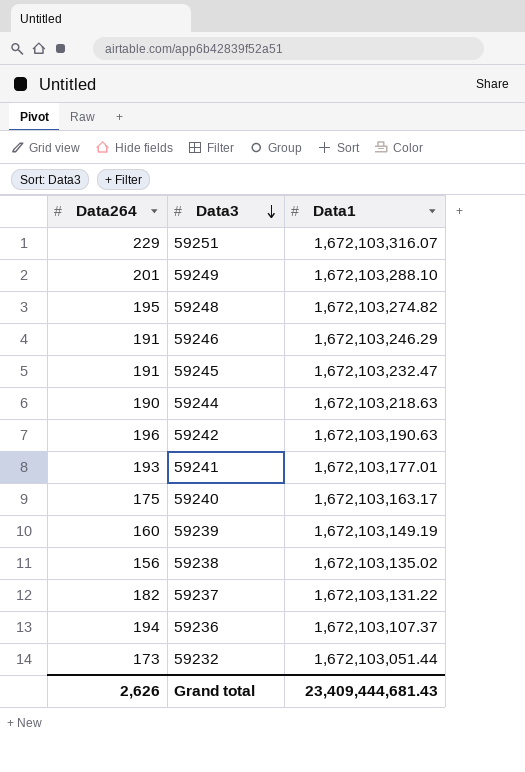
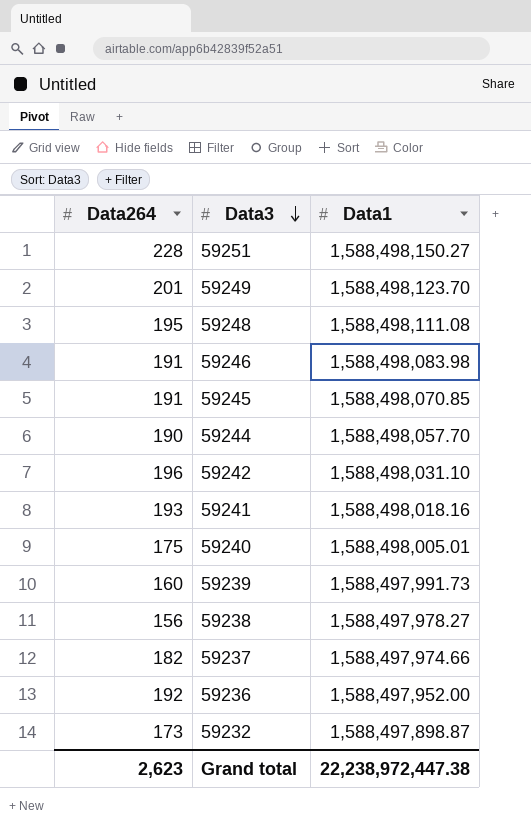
59251 | Data264: 229 -> 228
59251 | Data1: 1,672,103,316.07 -> 1,588,498,150.27
59249 | Data1: 1,672,103,288.10 -> 1,588,498,123.70
59248 | Data1: 1,672,103,274.82 -> 1,588,498,111.08
59246 | Data1: 1,672,103,246.29 -> 1,588,498,083.98
59245 | Data1: 1,672,103,232.47 -> 1,588,498,070.85
59244 | Data1: 1,672,103,218.63 -> 1,588,498,057.70
59242 | Data1: 1,672,103,190.63 -> 1,588,498,031.10
59241 | Data1: 1,672,103,177.01 -> 1,588,498,018.16
59240 | Data1: 1,672,103,163.17 -> 1,588,498,005.01
59239 | Data1: 1,672,103,149.19 -> 1,588,497,991.73
59238 | Data1: 1,672,103,135.02 -> 1,588,497,978.27
59237 | Data1: 1,672,103,131.22 -> 1,588,497,974.66
59236 | Data264: 194 -> 192
59236 | Data1: 1,672,103,107.37 -> 1,588,497,952.00
59232 | Data1: 1,672,103,051.44 -> 1,588,497,898.87
Grand total | Data264: 2,626 -> 2,623
Grand total | Data1: 23,409,444,681.43 -> 22,238,972,447.38

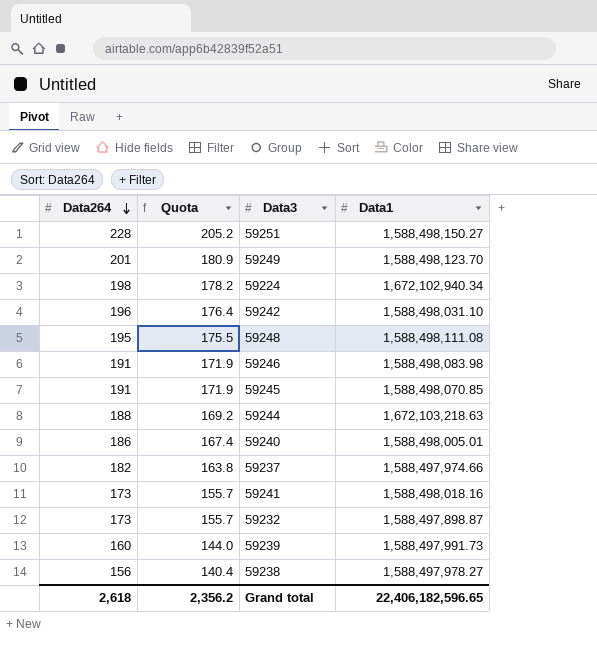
row order: Data3 descending -> Data264 descending
column Quota | formula: none -> [Data264] * 0.9
row 59236: 192 | 1,588,497,952.00 -> none
row 59224: none -> 198 | 178.2 | 1,672,102,940.34
59244 | Data264: 190 -> 188
59244 | Data1: 1,588,498,057.70 -> 1,672,103,218.63
59240 | Data264: 175 -> 186
59241 | Data264: 193 -> 173
Grand total | Data264: 2,623 -> 2,618
Grand total | Data1: 22,238,972,447.38 -> 22,406,182,596.65

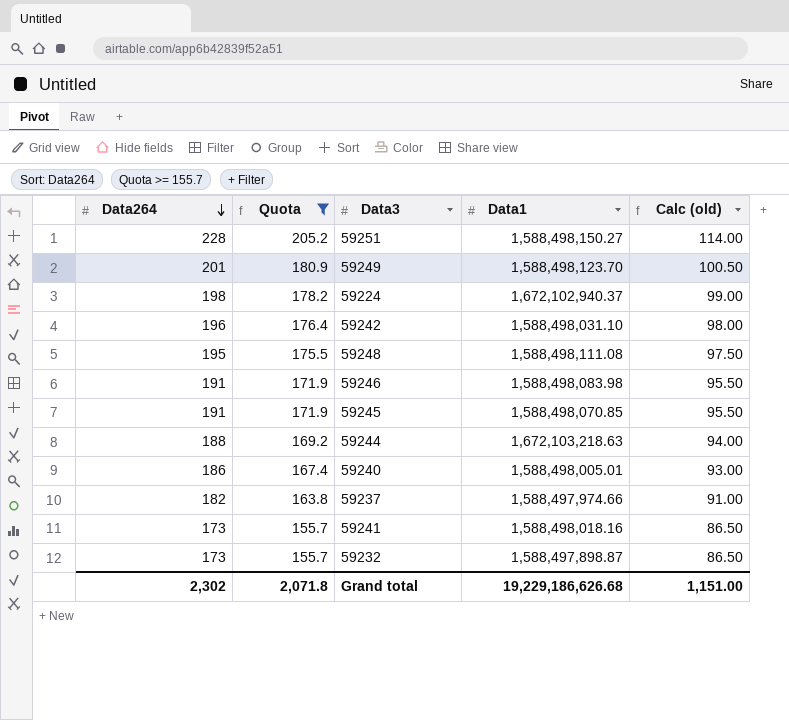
filter: none -> Quota >= 155.7
column Calc (old) | formula: none -> [Data264] * 0.5
59224 | Data1: 1,672,102,940.34 -> 1,672,102,940.37
Grand total | Data264: 2,618 -> 2,302
Grand total | Quota: 2,356.2 -> 2,071.8
Grand total | Data1: 22,406,182,596.65 -> 19,229,186,626.68

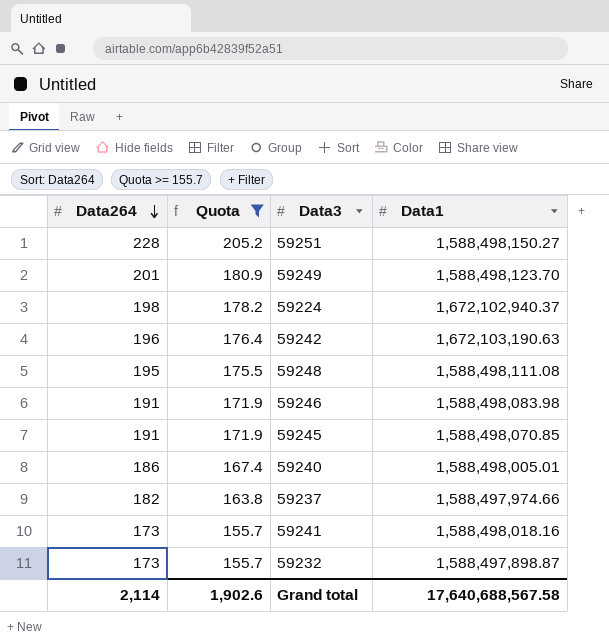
column Calc (old) | formula: [Data264] * 0.5 -> none
row 59244: 188 | 169.2 | 1,672,103,218.63 | 94.00 -> none
59242 | Data1: 1,588,498,031.10 -> 1,672,103,190.63
Grand total | Data264: 2,302 -> 2,114
Grand total | Quota: 2,071.8 -> 1,902.6
Grand total | Data1: 19,229,186,626.68 -> 17,640,688,567.58

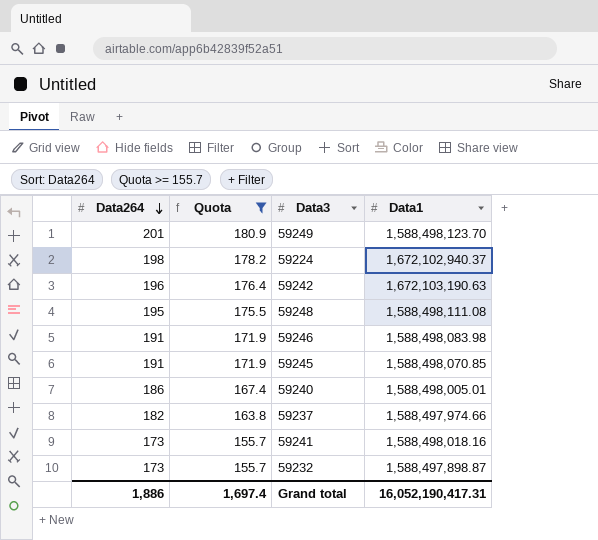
row 59251: 228 | 205.2 | 1,588,498,150.27 -> none
Grand total | Data264: 2,114 -> 1,886
Grand total | Quota: 1,902.6 -> 1,697.4
Grand total | Data1: 17,640,688,567.58 -> 16,052,190,417.31

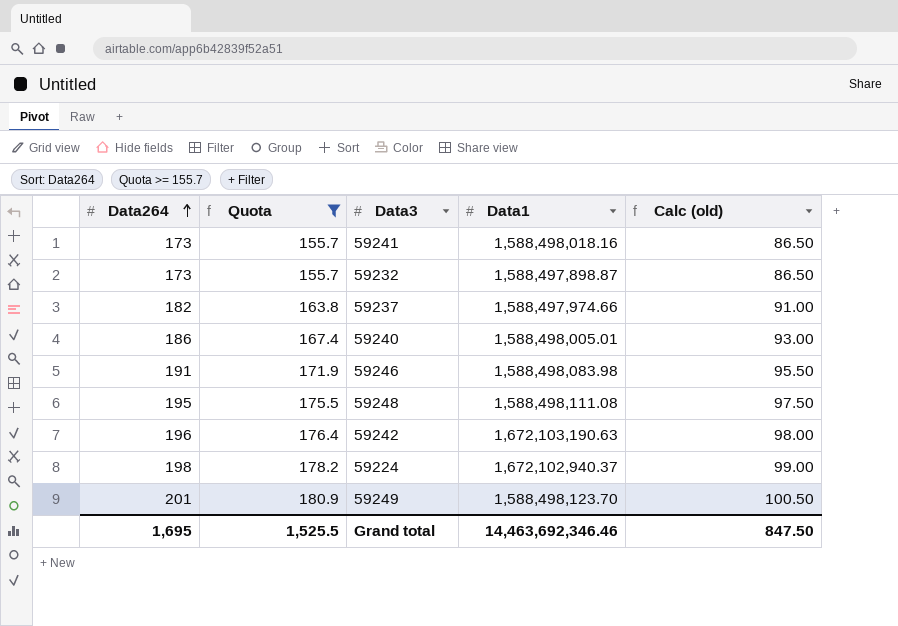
row order: Data264 descending -> Data264 ascending
column Calc (old) | formula: none -> [Data264] * 0.5
row 59245: 191 | 171.9 | 1,588,498,070.85 -> none
Grand total | Data264: 1,886 -> 1,695
Grand total | Quota: 1,697.4 -> 1,525.5
Grand total | Data1: 16,052,190,417.31 -> 14,463,692,346.46

